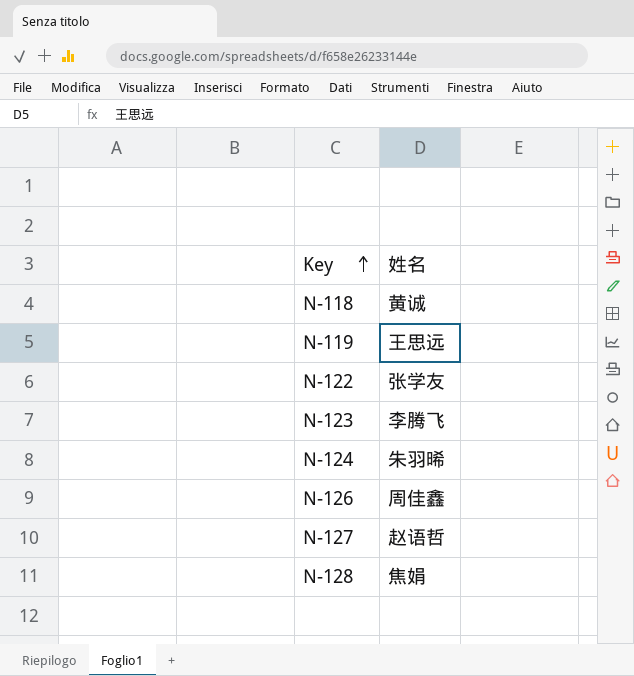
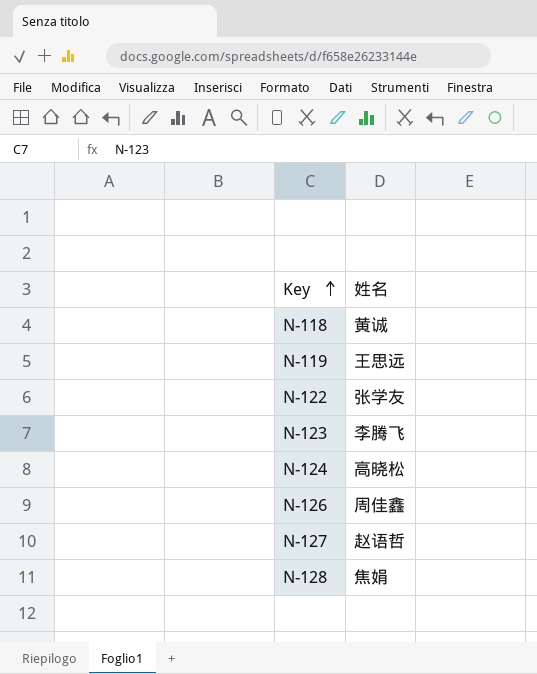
N-124 | 姓名: 朱羽晞 -> 高晓松

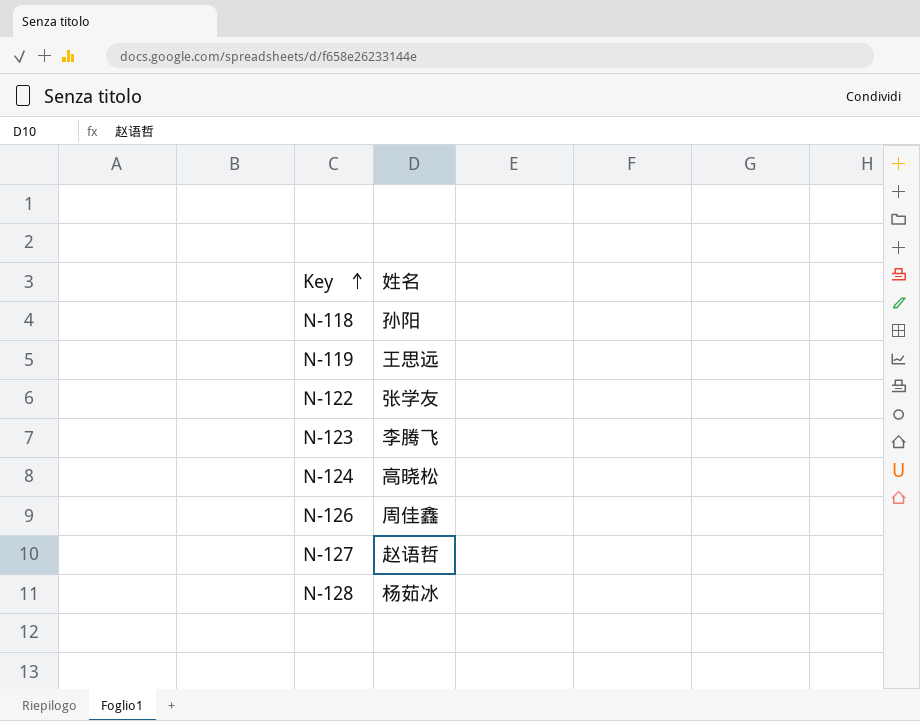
N-118 | 姓名: 黄诚 -> 孙阳
N-128 | 姓名: 焦娟 -> 杨茹冰

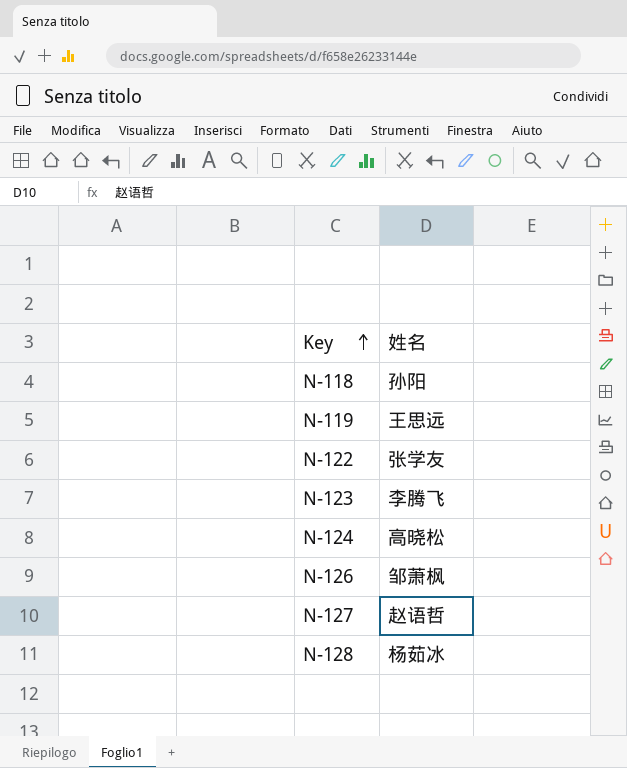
N-126 | 姓名: 周佳鑫 -> 邹萧枫

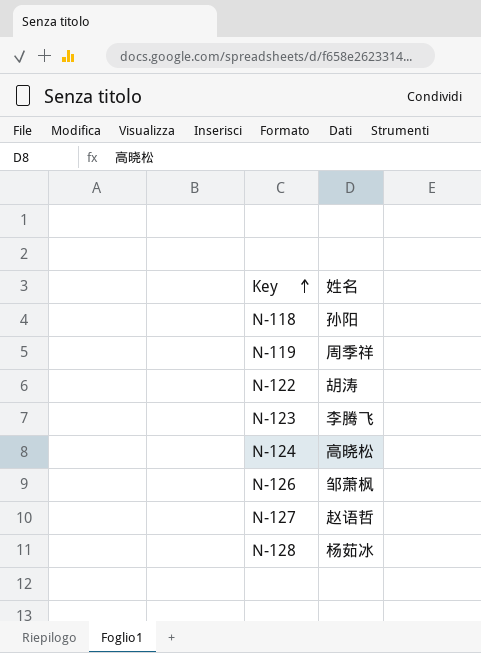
N-119 | 姓名: 王思远 -> 周季祥
N-122 | 姓名: 张学友 -> 胡涛

